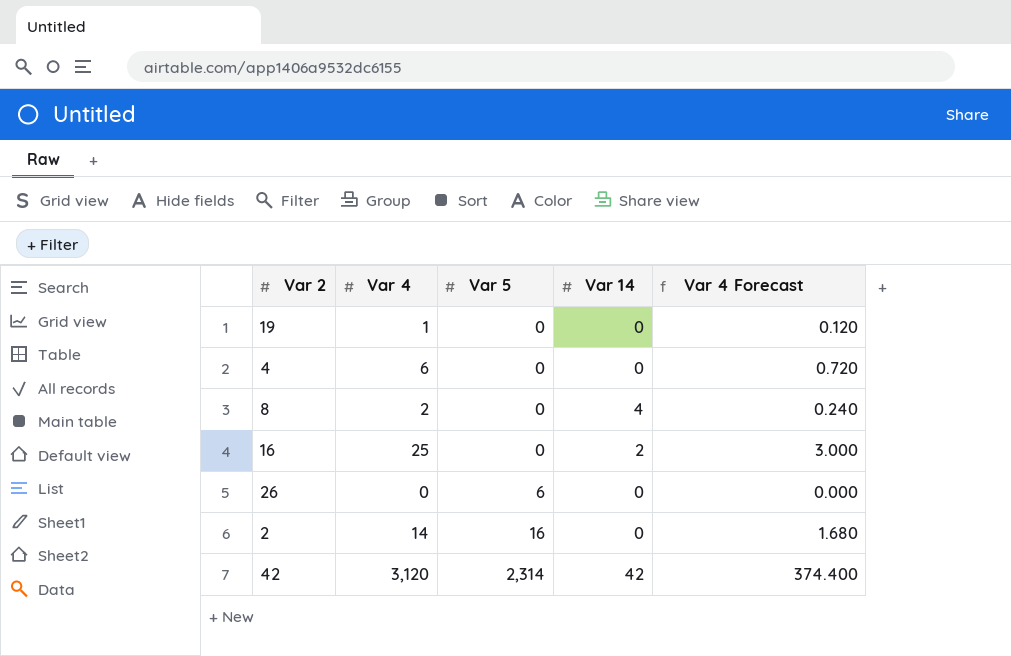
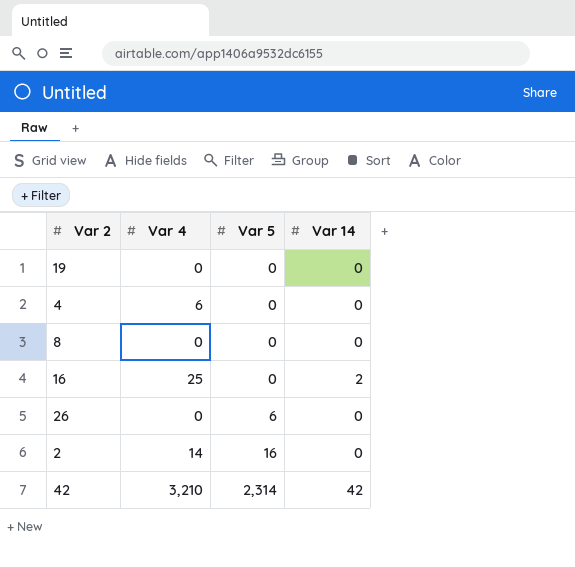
column Var 4 Forecast | formula: [Var 4] * 0.12 -> none
19 | Var 4: 1 -> 0
8 | Var 4: 2 -> 0
8 | Var 14: 4 -> 0
42 | Var 4: 3,120 -> 3,210

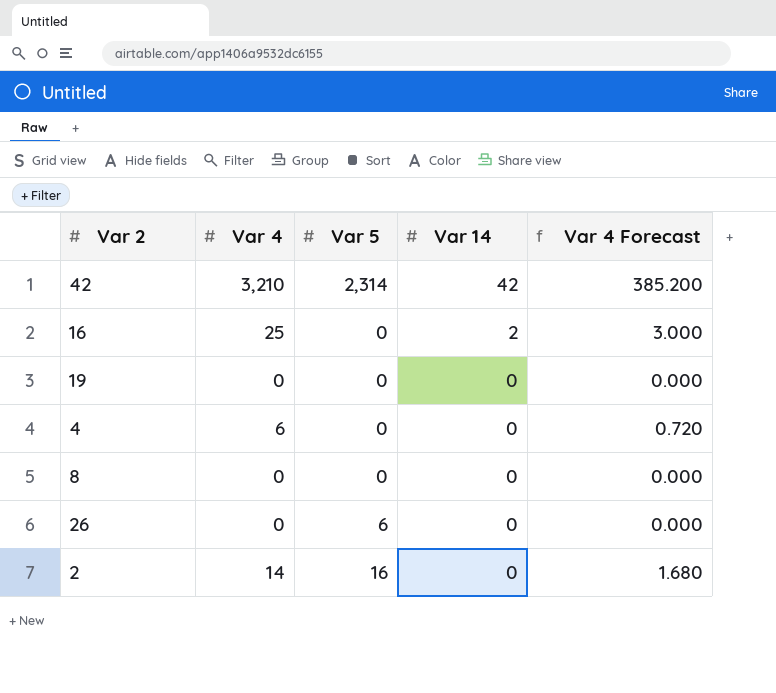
row order: Var 5 ascending -> Var 14 descending
column Var 4 Forecast | formula: none -> [Var 4] * 0.12

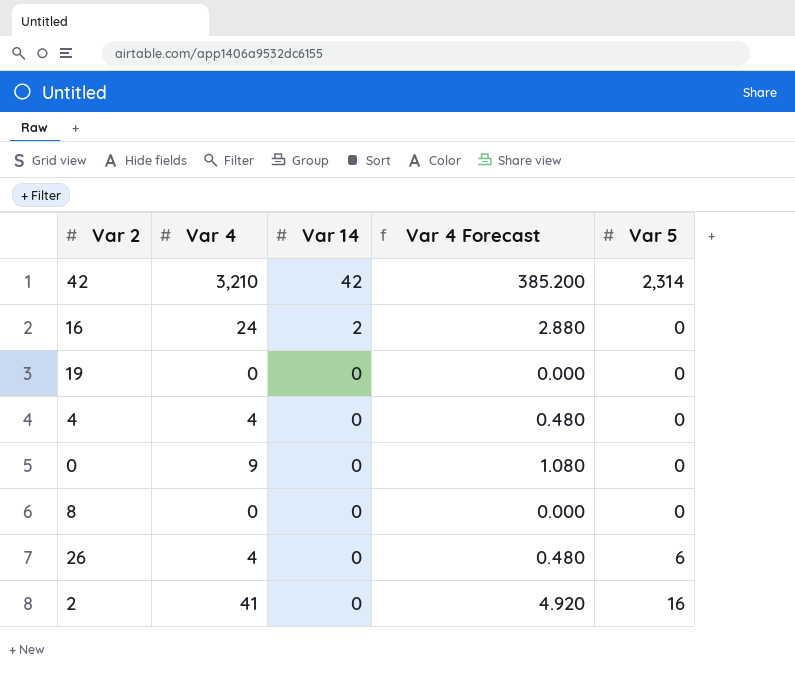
column Var 5 | position: 3 -> 5
16 | Var 4: 25 -> 24
16 | Var 4 Forecast: 3.000 -> 2.880
4 | Var 4: 6 -> 4
4 | Var 4 Forecast: 0.720 -> 0.480
row 0: none -> 9 | 0 | 1.080 | 0
26 | Var 4: 0 -> 4
26 | Var 4 Forecast: 0.000 -> 0.480
2 | Var 4: 14 -> 41
2 | Var 4 Forecast: 1.680 -> 4.920

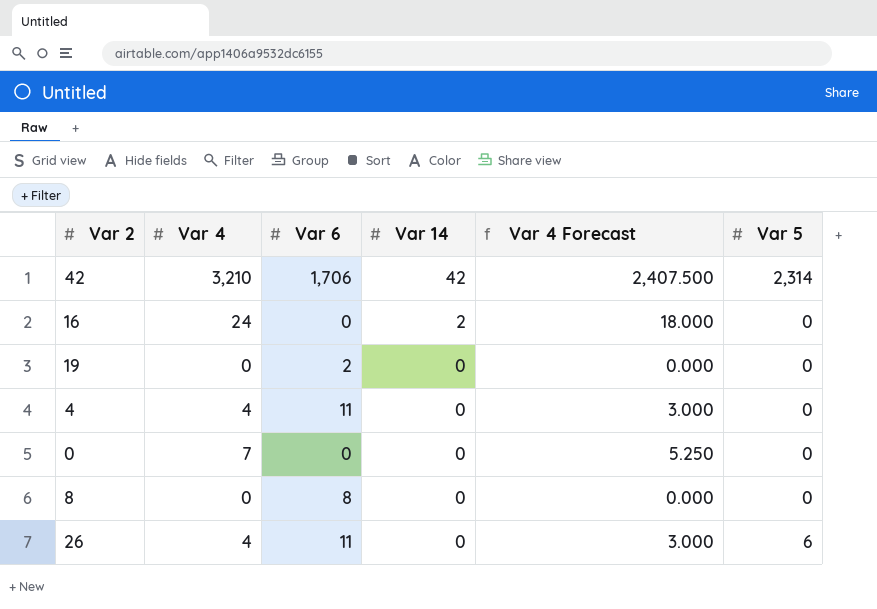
column Var 6 | position: none -> 3
column Var 4 Forecast | formula: [Var 4] * 0.12 -> [Var 4] * 0.75
row 2: 41 | 0 | 4.920 | 16 -> none
0 | Var 4: 9 -> 7

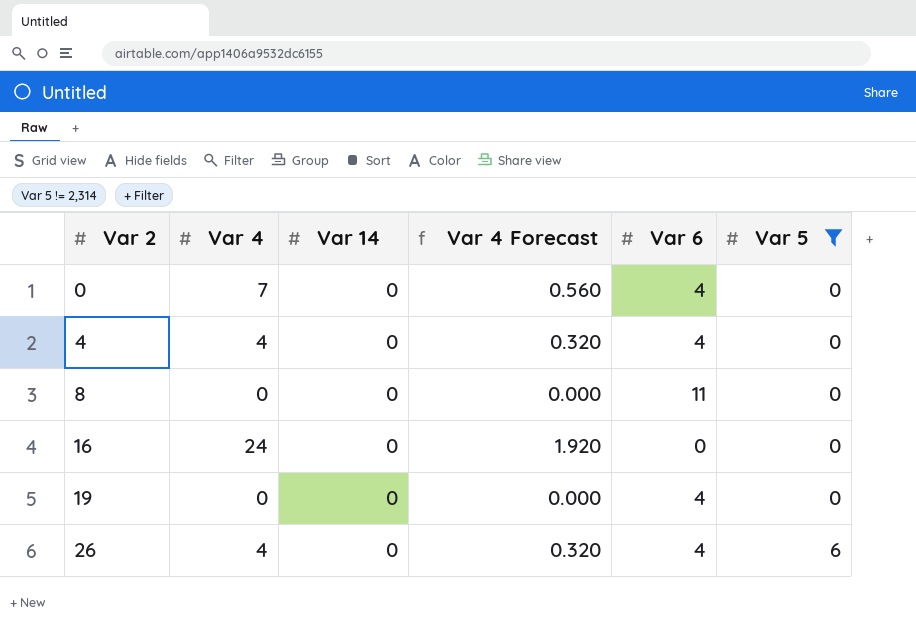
filter: none -> Var 5 != 2,314
row order: Var 14 descending -> Var 2 ascending
column Var 4 Forecast | formula: [Var 4] * 0.75 -> [Var 4] * 0.08
column Var 6 | position: 3 -> 5
0 | Var 6: 0 -> 4
4 | Var 6: 11 -> 4
8 | Var 6: 8 -> 11
16 | Var 14: 2 -> 0
19 | Var 6: 2 -> 4
26 | Var 6: 11 -> 4

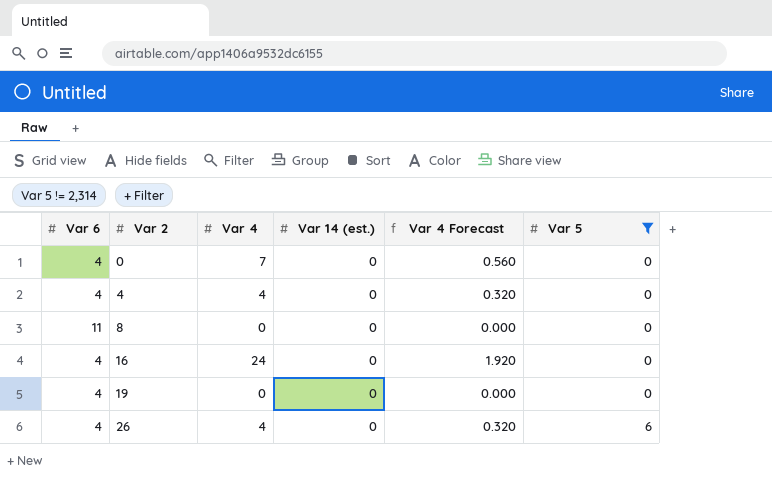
column Var 6 | position: 5 -> 1
column name: Var 14 -> Var 14 (est.)
16 | Var 6: 0 -> 4

